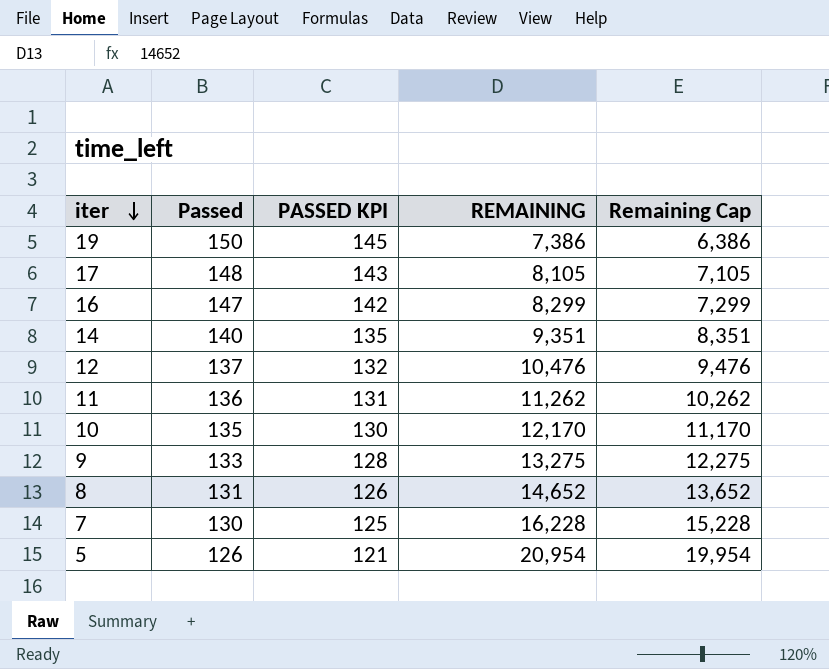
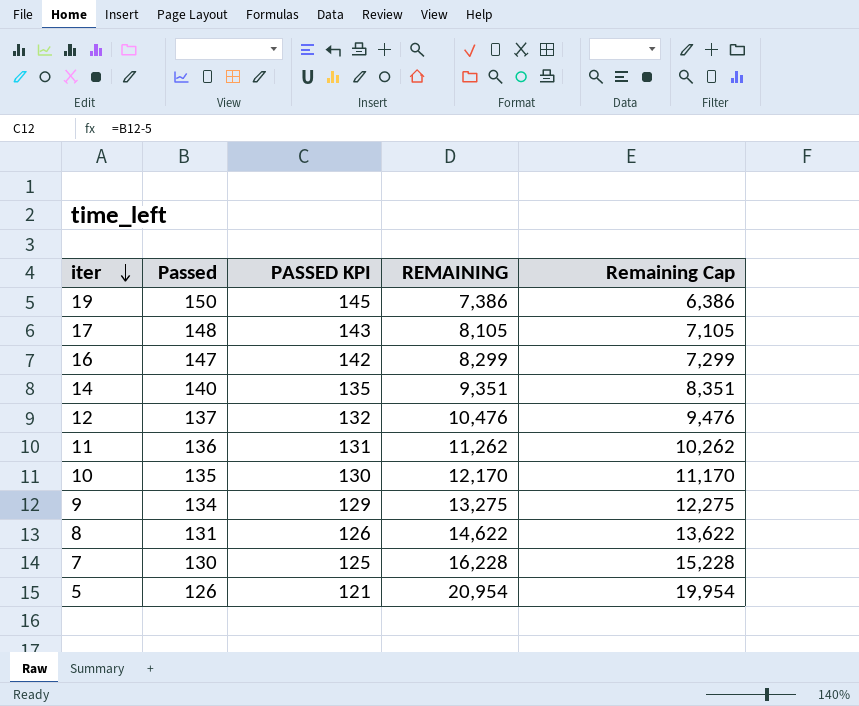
9 | Passed: 133 -> 134
9 | PASSED KPI: 128 -> 129
8 | REMAINING: 14,652 -> 14,622
8 | Remaining Cap: 13,652 -> 13,622

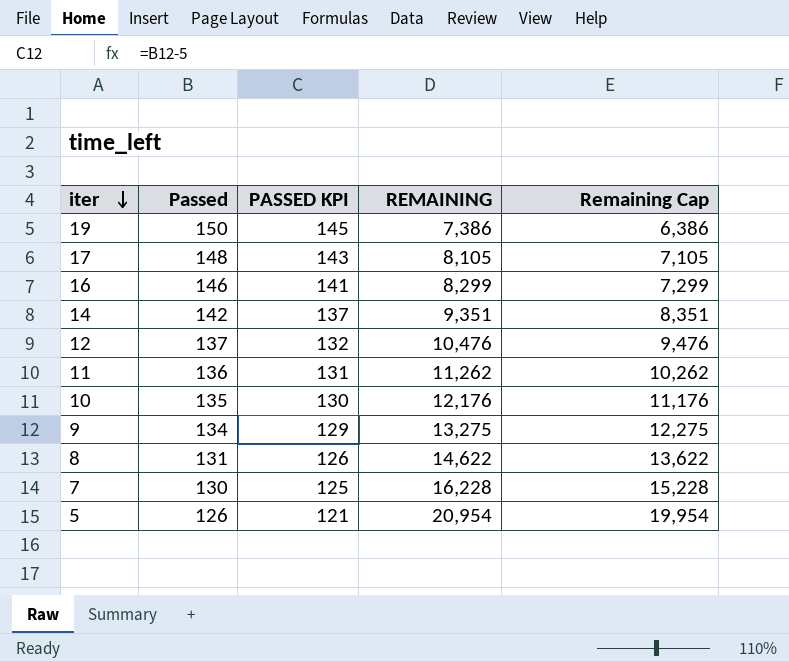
16 | Passed: 147 -> 146
16 | PASSED KPI: 142 -> 141
14 | Passed: 140 -> 142
14 | PASSED KPI: 135 -> 137
10 | REMAINING: 12,170 -> 12,176
10 | Remaining Cap: 11,170 -> 11,176

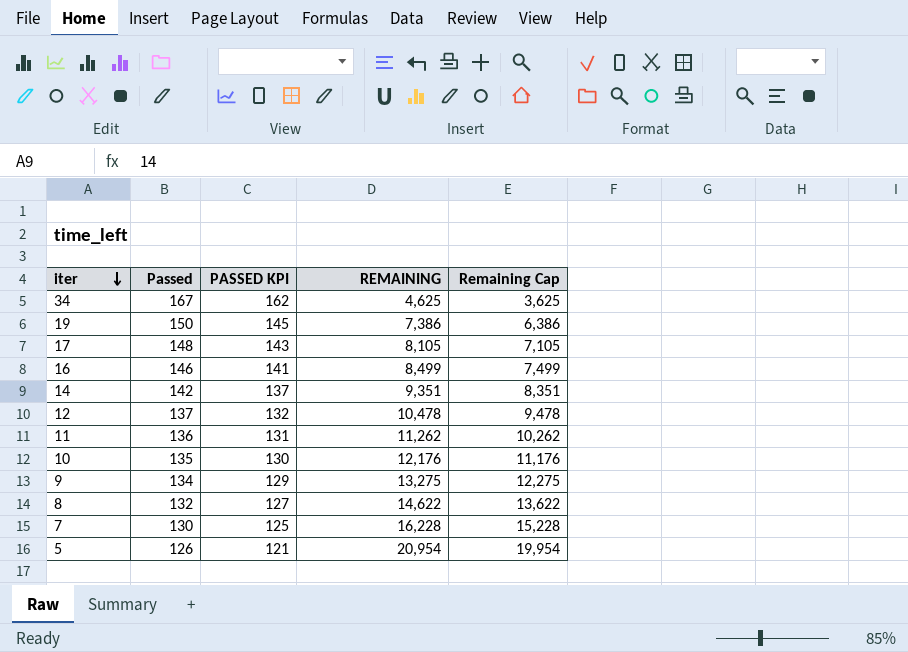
row 34: none -> 167 | 162 | 4,625 | 3,625
16 | REMAINING: 8,299 -> 8,499
16 | Remaining Cap: 7,299 -> 7,499
12 | REMAINING: 10,476 -> 10,478
12 | Remaining Cap: 9,476 -> 9,478
8 | Passed: 131 -> 132
8 | PASSED KPI: 126 -> 127

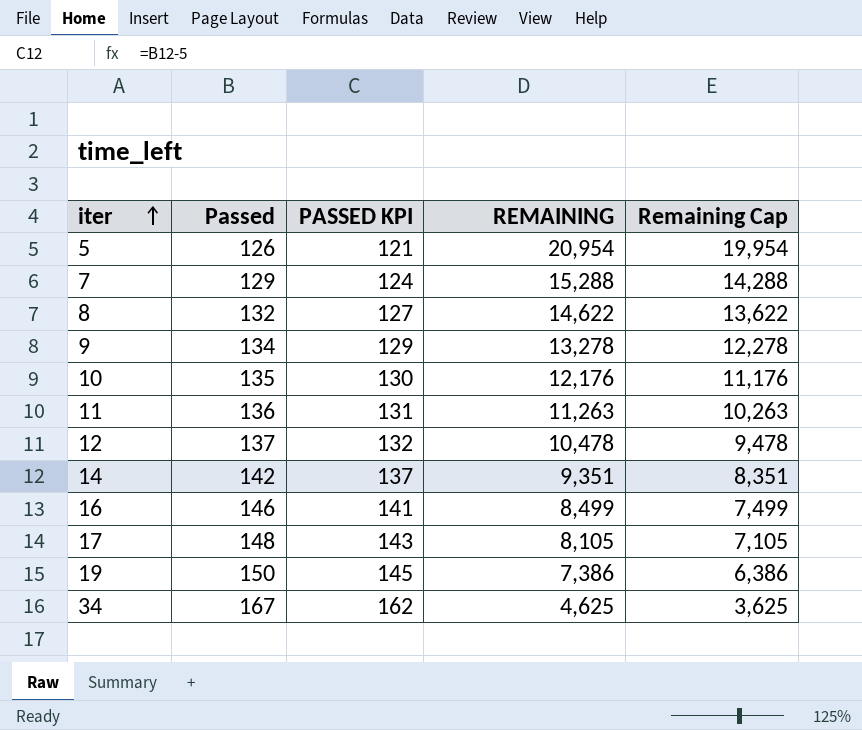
row order: iter descending -> iter ascending
7 | Passed: 130 -> 129
7 | PASSED KPI: 125 -> 124
7 | REMAINING: 16,228 -> 15,288
7 | Remaining Cap: 15,228 -> 14,288
9 | REMAINING: 13,275 -> 13,278
9 | Remaining Cap: 12,275 -> 12,278
11 | REMAINING: 11,262 -> 11,263
11 | Remaining Cap: 10,262 -> 10,263

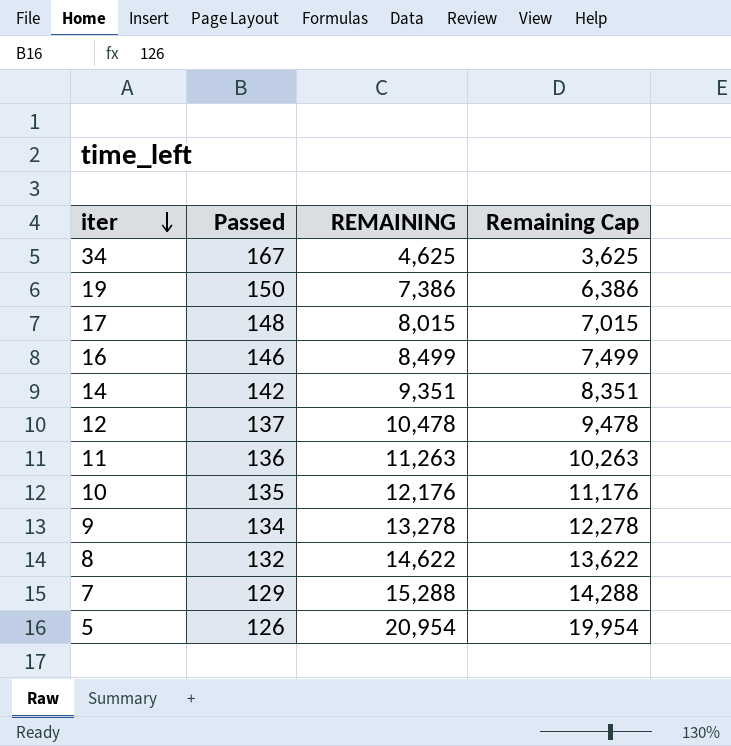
row order: iter ascending -> iter descending
column PASSED KPI | formula: [Passed] - 5 -> none
17 | REMAINING: 8,105 -> 8,015
17 | Remaining Cap: 7,105 -> 7,015

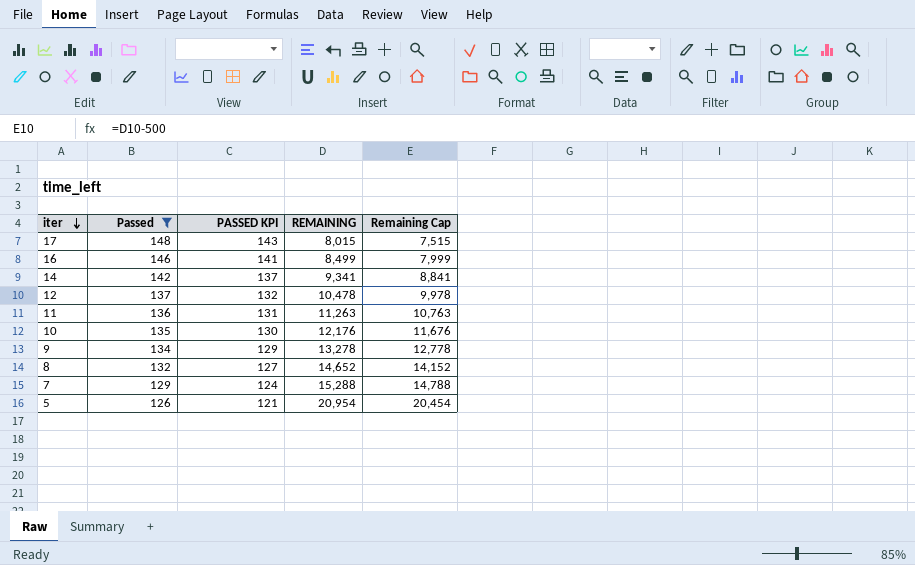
filter: none -> Passed <= 148
column PASSED KPI | formula: none -> [Passed] - 5
column Remaining Cap | formula: [REMAINING] - 1000 -> [REMAINING] - 500
14 | REMAINING: 9,351 -> 9,341
8 | REMAINING: 14,622 -> 14,652

